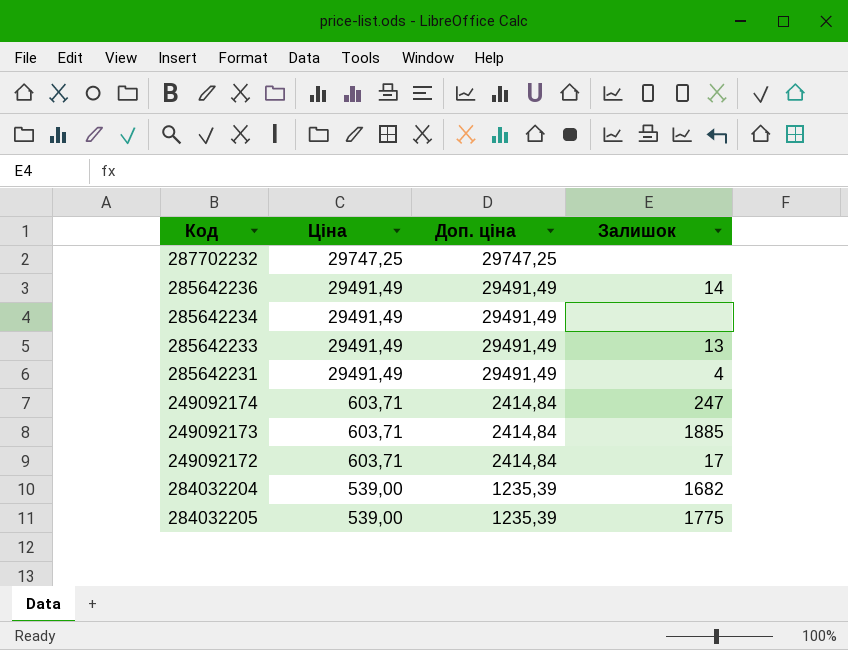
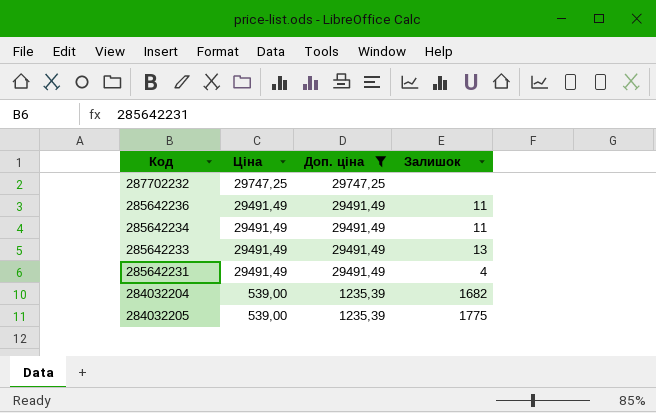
filter: none -> Доп. ціна != 2414,84
285642236 | Залишок: 14 -> 11
285642234 | Залишок: none -> 11

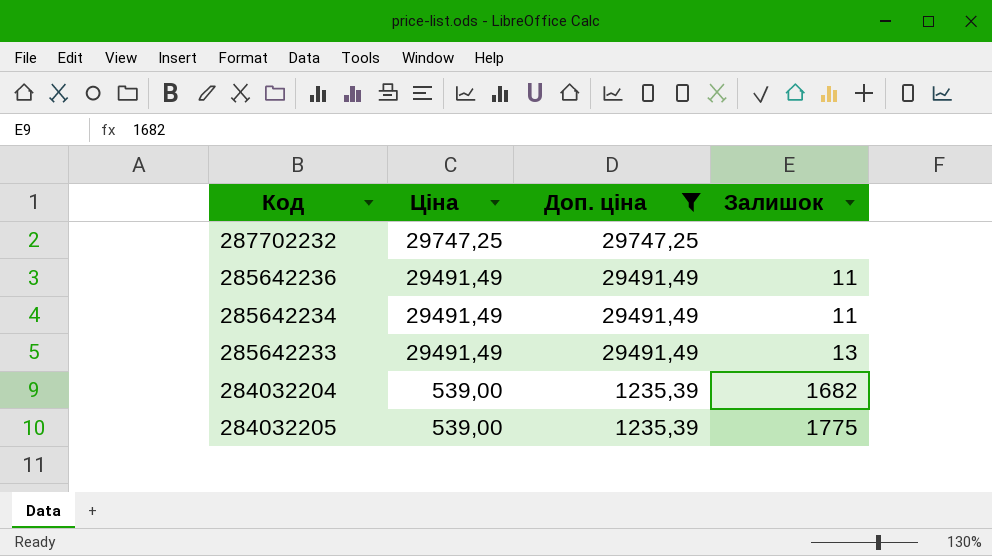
row 285642231: 29491,49 | 29491,49 | 4 -> none

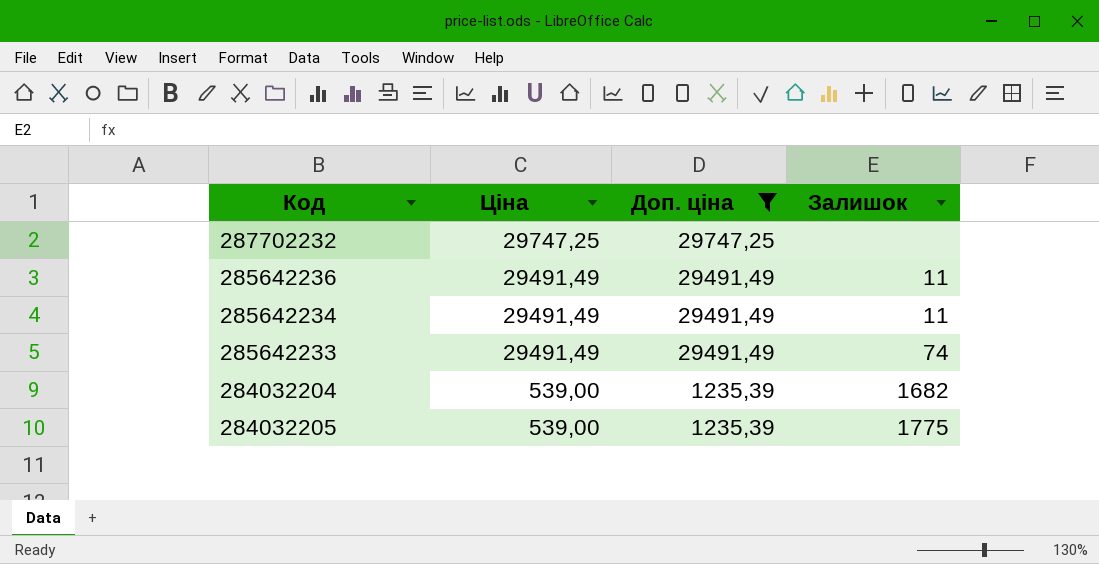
285642233 | Залишок: 13 -> 74

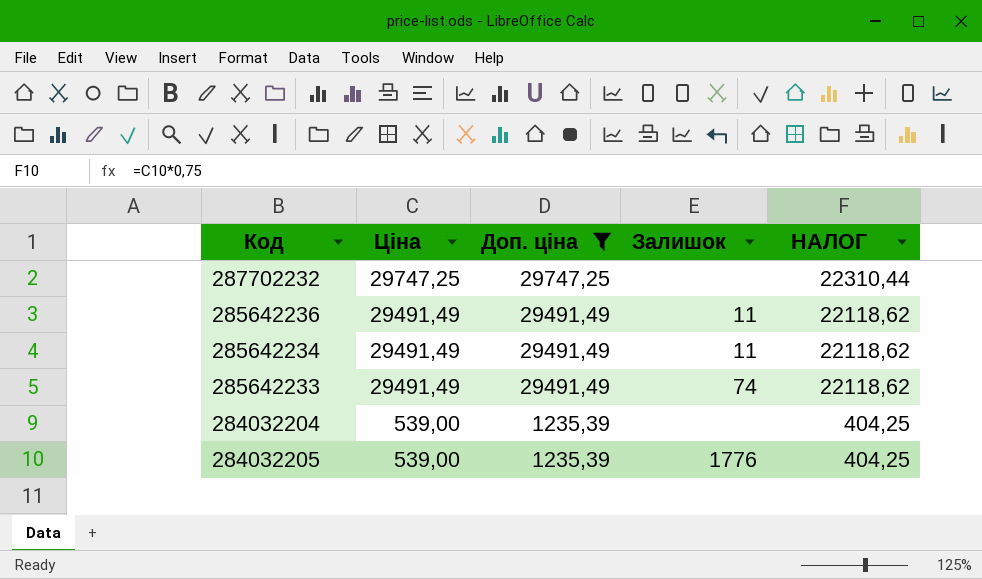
column НАЛОГ | formula: none -> [Ціна] * 0,75
284032204 | Залишок: 1682 -> none
284032205 | Залишок: 1775 -> 1776

